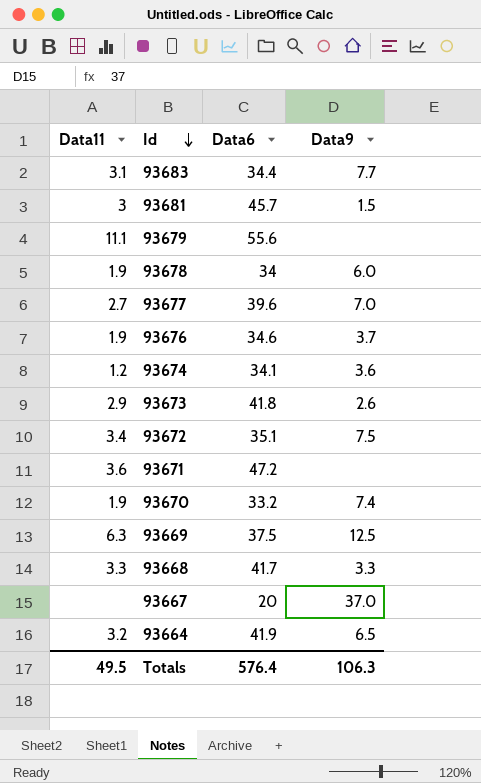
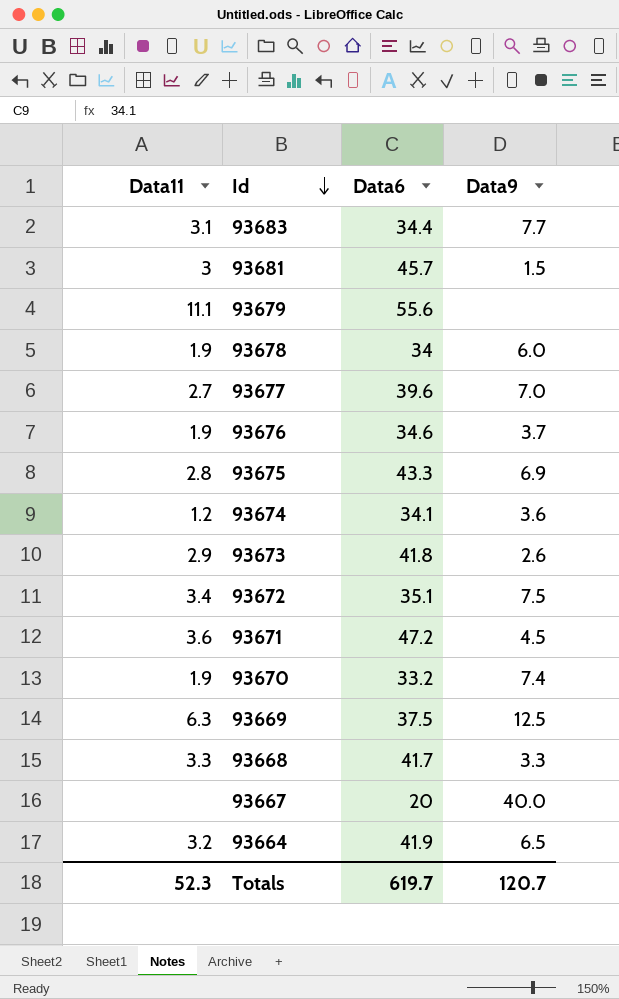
row 93675: none -> 2.8 | 43.3 | 6.9
93671 | Data9: none -> 4.5
93667 | Data9: 37.0 -> 40.0
Totals | Data11: 49.5 -> 52.3
Totals | Data6: 576.4 -> 619.7
Totals | Data9: 106.3 -> 120.7

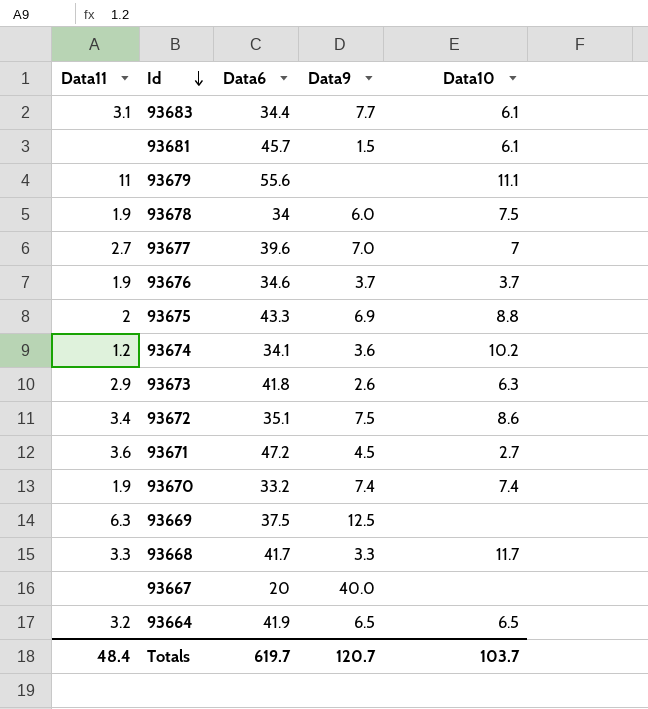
column Data10 | position: none -> 5
93681 | Data11: 3 -> none
93679 | Data11: 11.1 -> 11
93675 | Data11: 2.8 -> 2
Totals | Data11: 52.3 -> 48.4

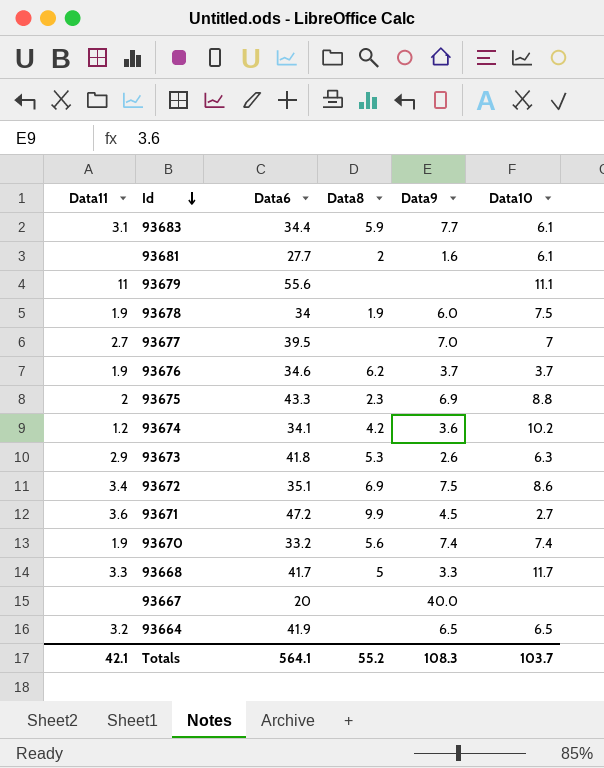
column Data8 | position: none -> 4
row 93669: 6.3 | 37.5 | 12.5 | none -> none
93681 | Data6: 45.7 -> 27.7
93681 | Data9: 1.5 -> 1.6
93677 | Data6: 39.6 -> 39.5
Totals | Data11: 48.4 -> 42.1
Totals | Data6: 619.7 -> 564.1
Totals | Data9: 120.7 -> 108.3

